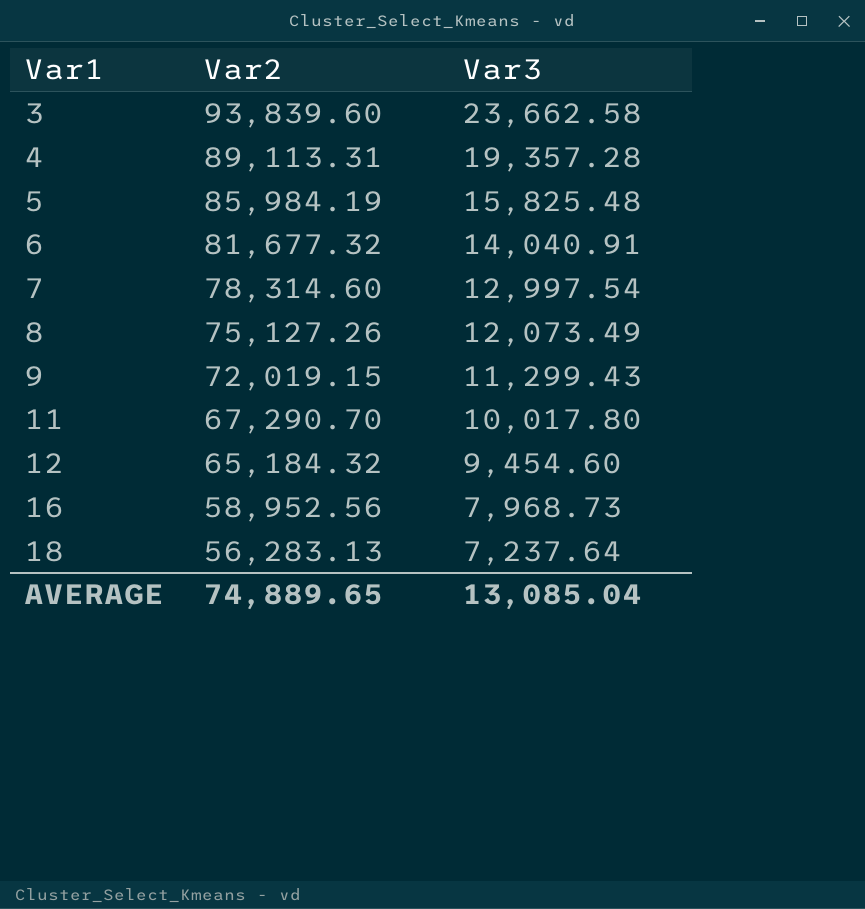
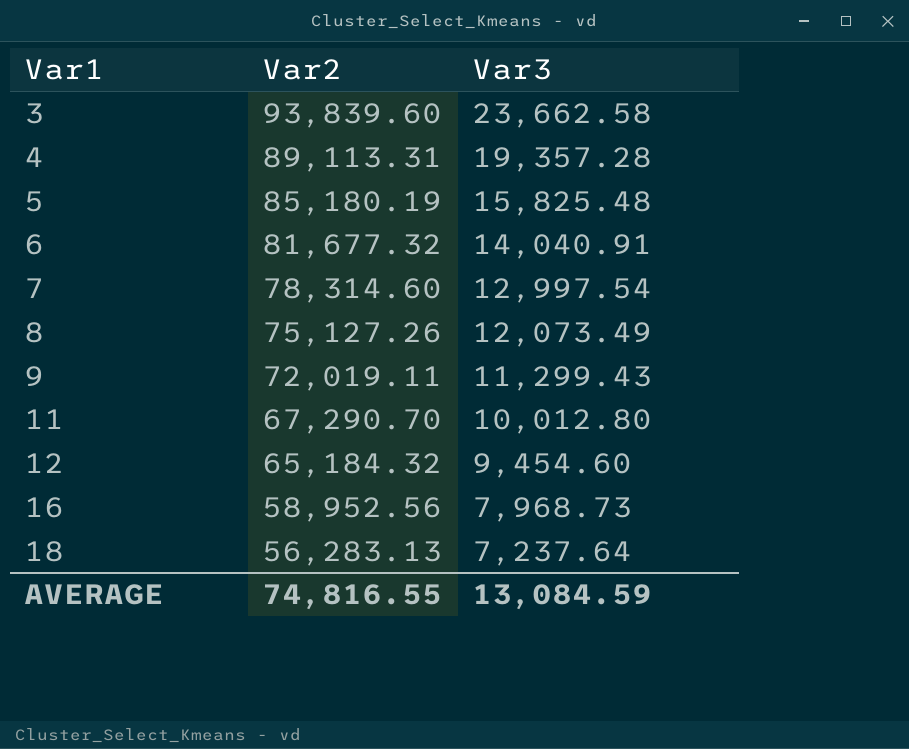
5 | Var2: 85,984.19 -> 85,180.19
9 | Var2: 72,019.15 -> 72,019.11
11 | Var3: 10,017.80 -> 10,012.80
AVERAGE | Var2: 74,889.65 -> 74,816.55
AVERAGE | Var3: 13,085.04 -> 13,084.59

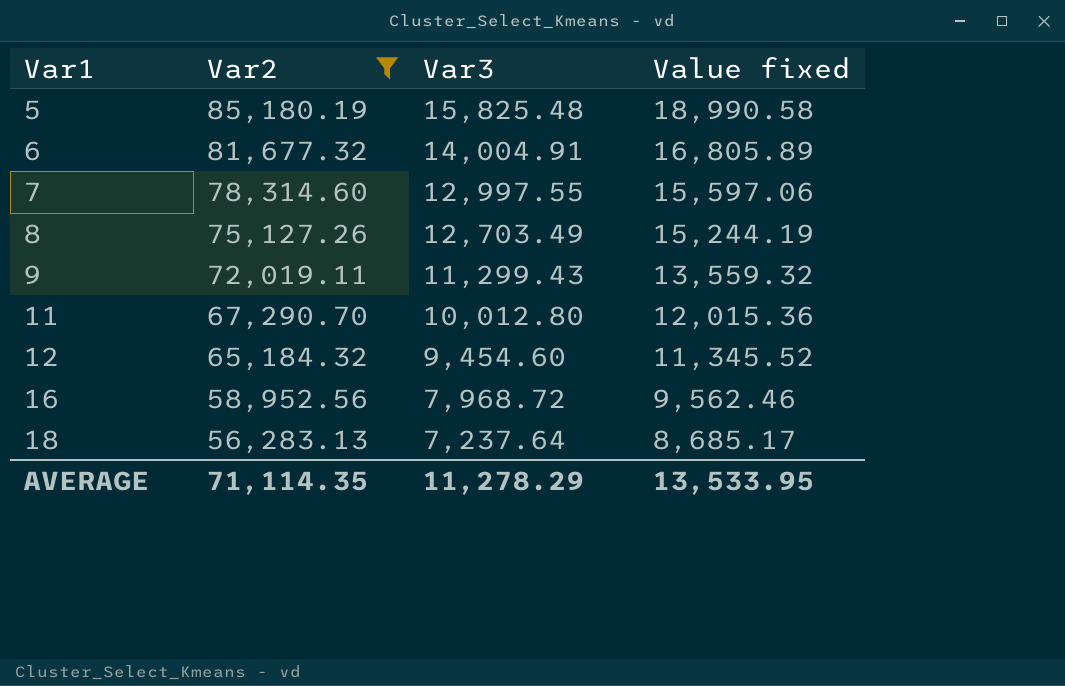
filter: none -> Var2 <= 85,180.19
column Value fixed | formula: none -> [Var3] * 1.2
6 | Var3: 14,040.91 -> 14,004.91
7 | Var3: 12,997.54 -> 12,997.55
8 | Var3: 12,073.49 -> 12,703.49
16 | Var3: 7,968.73 -> 7,968.72
AVERAGE | Var2: 74,816.55 -> 71,114.35
AVERAGE | Var3: 13,084.59 -> 11,278.29

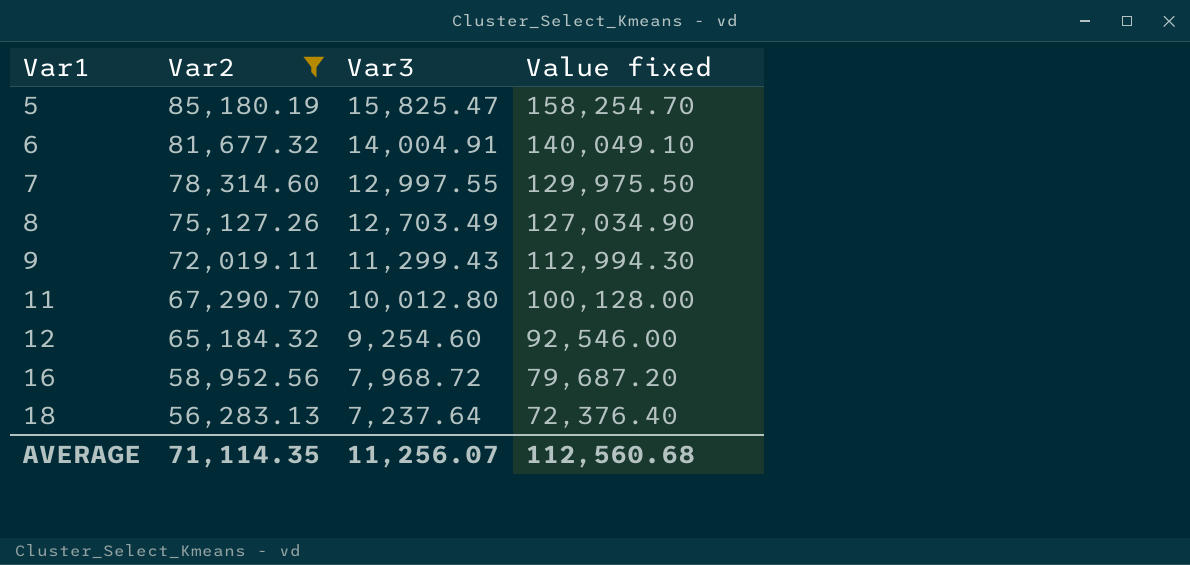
column Value fixed | formula: [Var3] * 1.2 -> [Var3] * 10
5 | Var3: 15,825.48 -> 15,825.47
12 | Var3: 9,454.60 -> 9,254.60
AVERAGE | Var3: 11,278.29 -> 11,256.07
AVERAGE | Value fixed: 13,533.95 -> 112,560.68

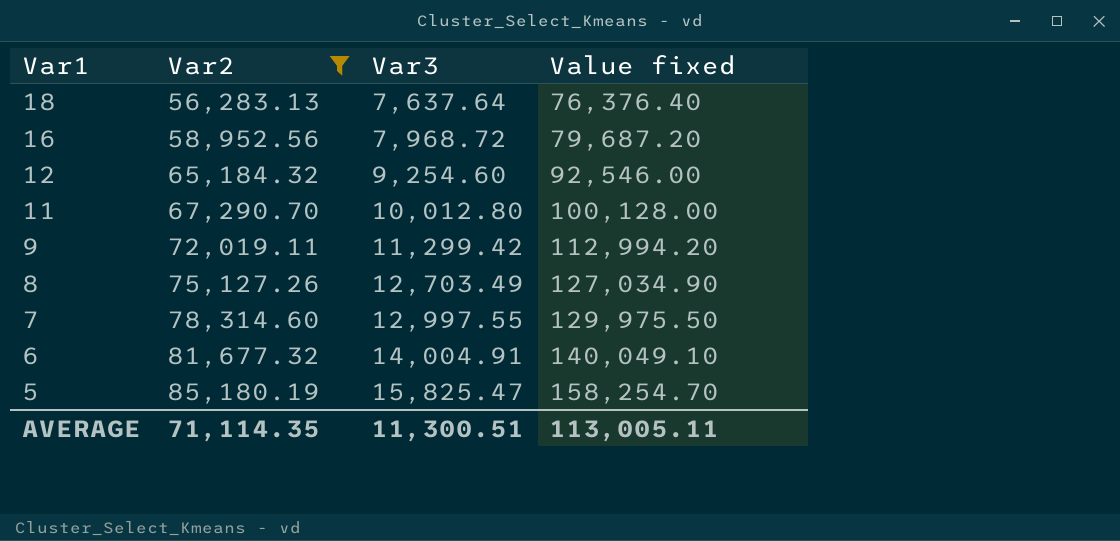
row order: Var1 ascending -> Var1 descending
18 | Var3: 7,237.64 -> 7,637.64
18 | Value fixed: 72,376.40 -> 76,376.40
9 | Var3: 11,299.43 -> 11,299.42
9 | Value fixed: 112,994.30 -> 112,994.20
AVERAGE | Var3: 11,256.07 -> 11,300.51
AVERAGE | Value fixed: 112,560.68 -> 113,005.11

